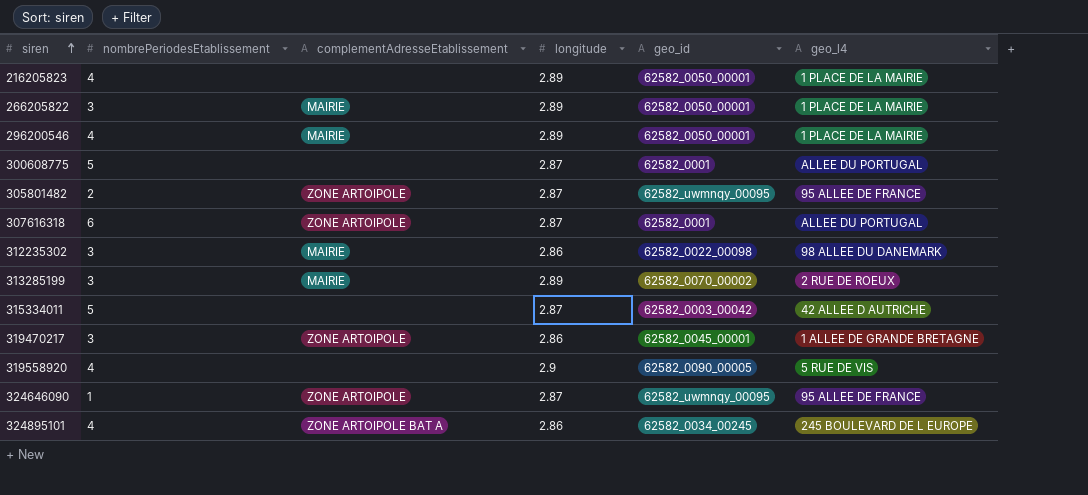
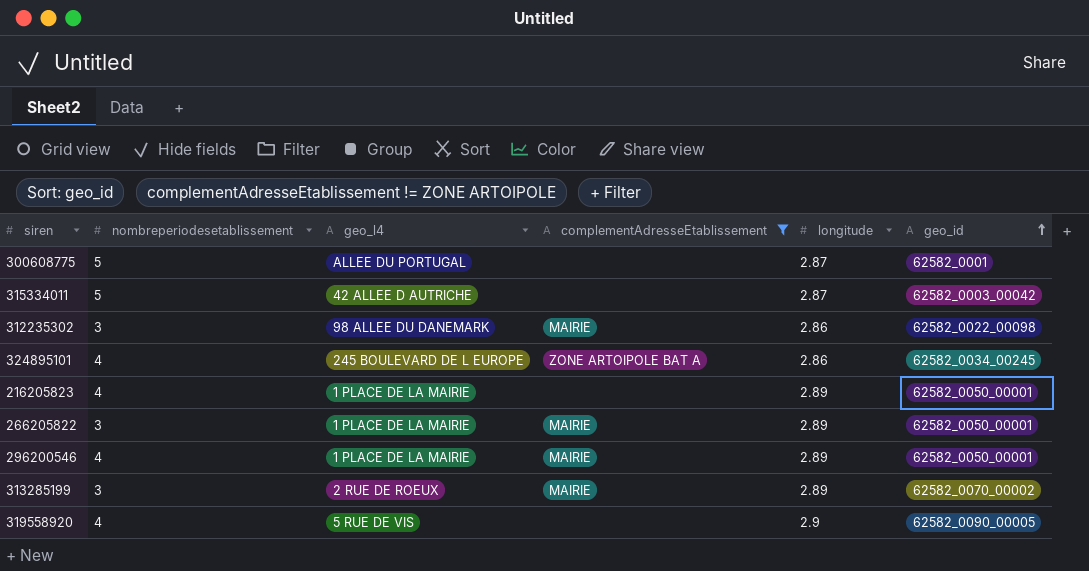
filter: none -> complementAdresseEtablissement != ZONE ARTOIPOLE
row order: siren ascending -> geo_id ascending
column name: nombrePeriodesEtablissement -> nombreperiodesetablissement
column geo_l4 | position: 6 -> 3

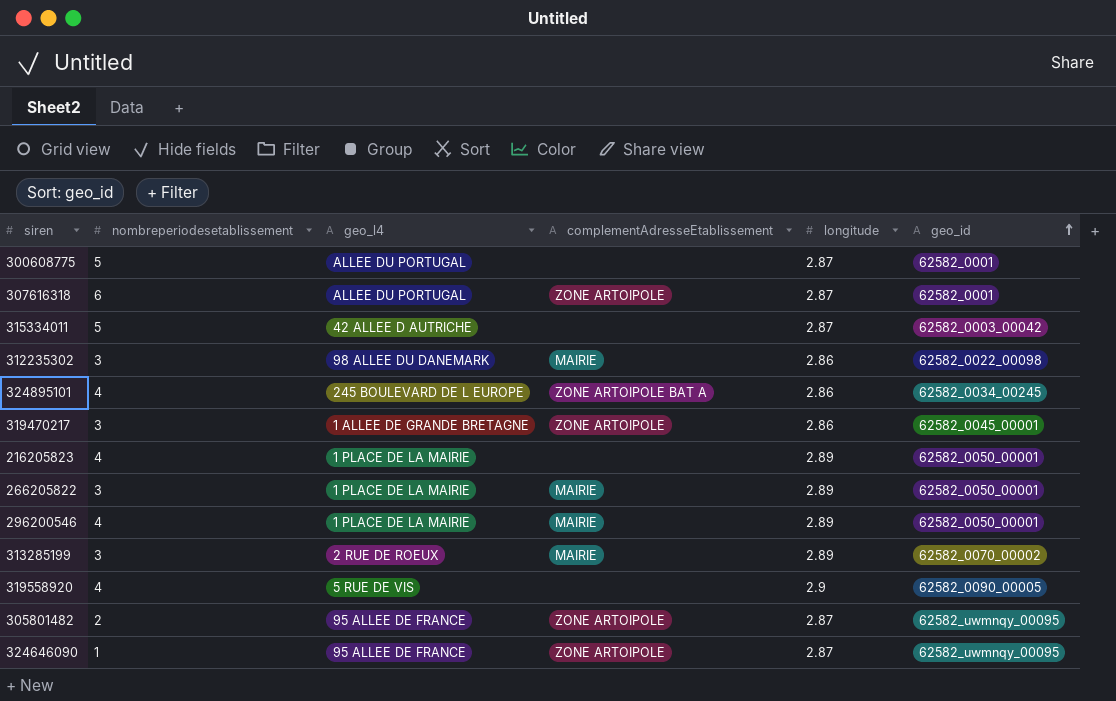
filter: complementAdresseEtablissement != ZONE ARTOIPOLE -> none

